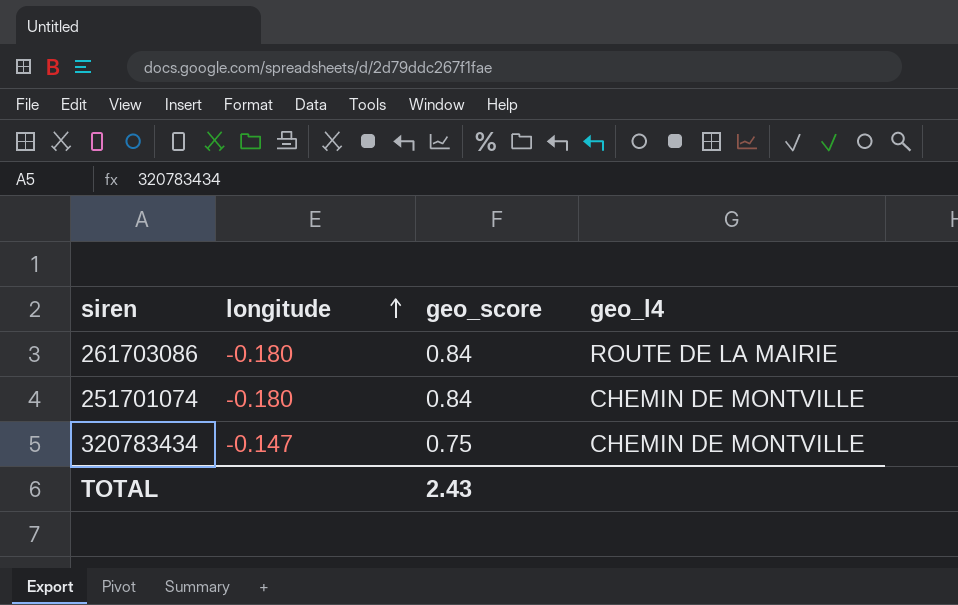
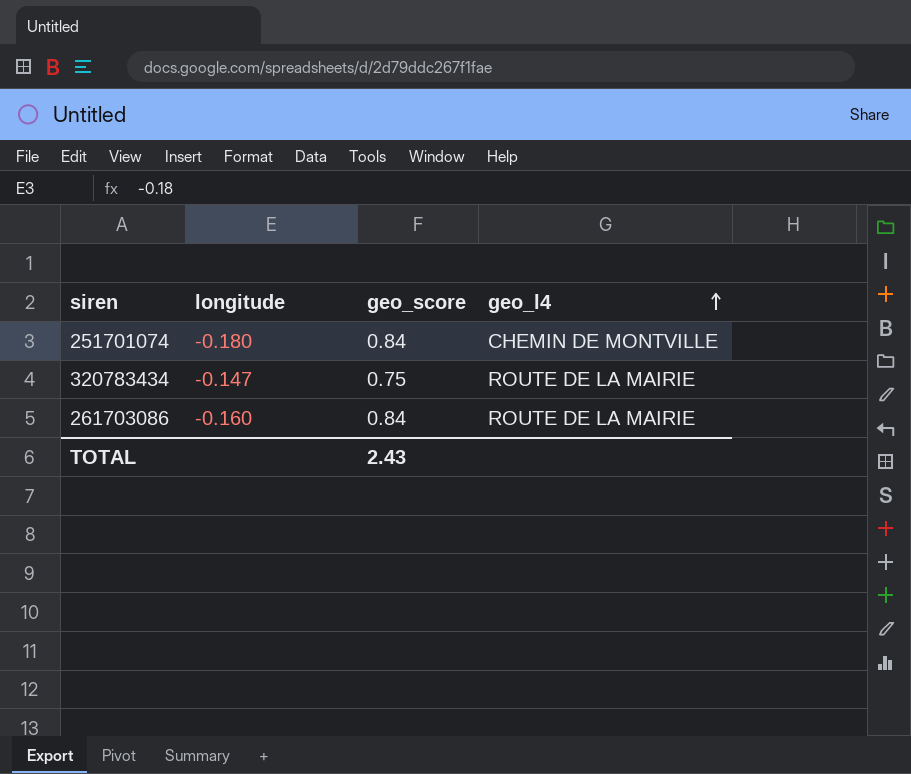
row order: longitude ascending -> geo_l4 ascending
320783434 | geo_l4: CHEMIN DE MONTVILLE -> ROUTE DE LA MAIRIE
261703086 | longitude: -0.180 -> -0.160

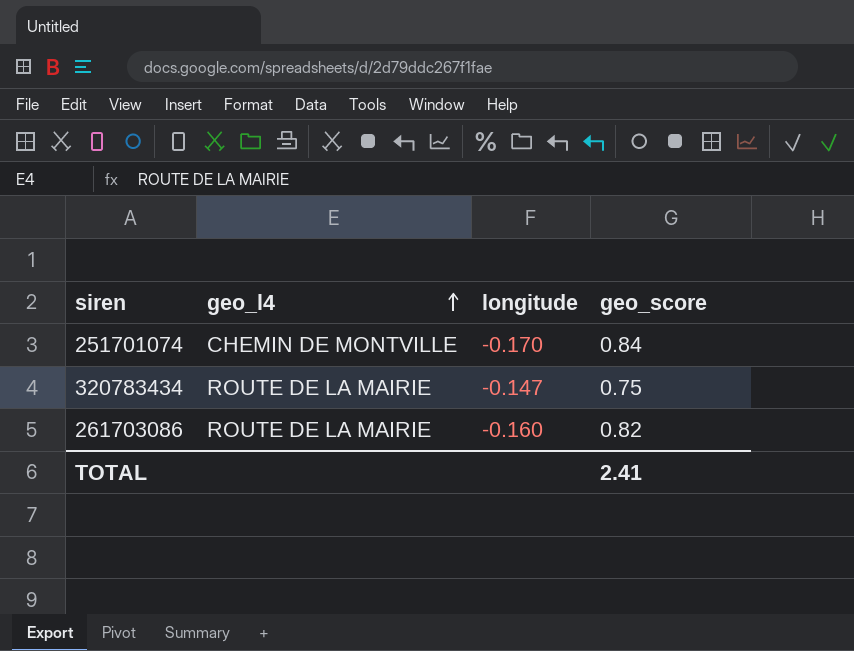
column geo_l4 | position: 4 -> 2
251701074 | longitude: -0.180 -> -0.170
261703086 | geo_score: 0.84 -> 0.82
TOTAL | geo_score: 2.43 -> 2.41

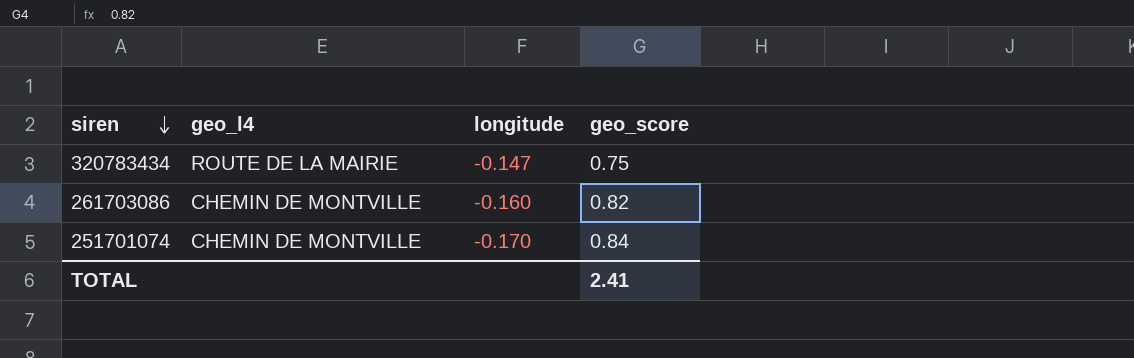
row order: geo_l4 ascending -> siren descending
261703086 | geo_l4: ROUTE DE LA MAIRIE -> CHEMIN DE MONTVILLE

